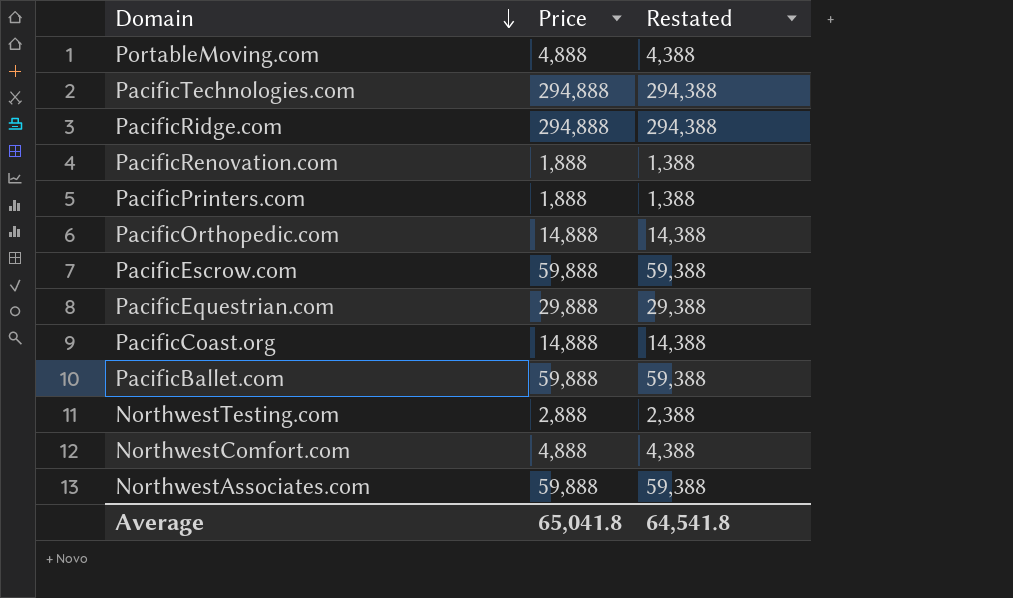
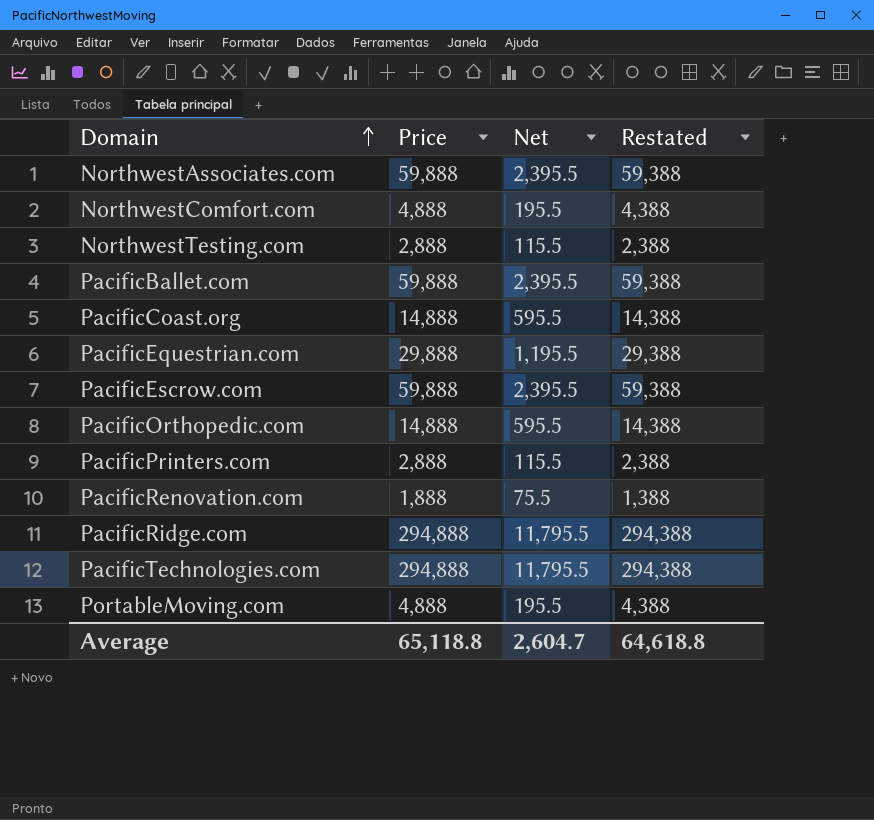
row order: Domain descending -> Domain ascending
column Net | formula: none -> [Price] * 0.04
PacificPrinters.com | Price: 1,888 -> 2,888
PacificPrinters.com | Restated: 1,388 -> 2,388
Average | Price: 65,041.8 -> 65,118.8
Average | Restated: 64,541.8 -> 64,618.8

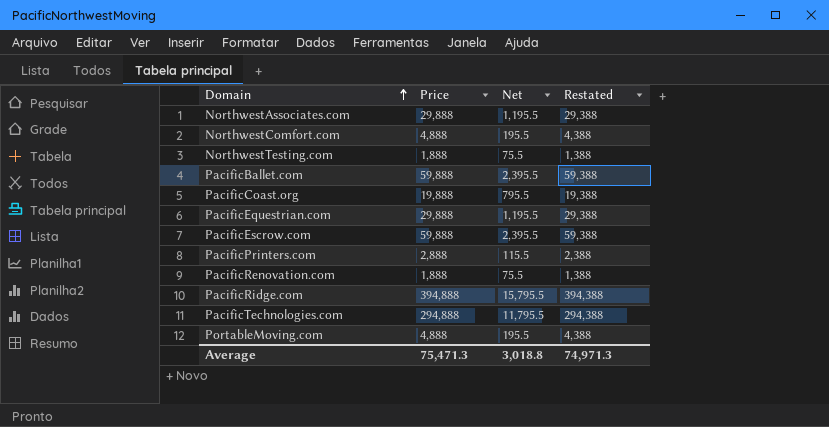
row PacificOrthopedic.com: 14,888 | 595.5 | 14,388 -> none
NorthwestAssociates.com | Price: 59,888 -> 29,888
NorthwestAssociates.com | Net: 2,395.5 -> 1,195.5
NorthwestAssociates.com | Restated: 59,388 -> 29,388
NorthwestTesting.com | Price: 2,888 -> 1,888
NorthwestTesting.com | Net: 115.5 -> 75.5
NorthwestTesting.com | Restated: 2,388 -> 1,388
PacificCoast.org | Price: 14,888 -> 19,888
PacificCoast.org | Net: 595.5 -> 795.5
PacificCoast.org | Restated: 14,388 -> 19,388
PacificRidge.com | Price: 294,888 -> 394,888
PacificRidge.com | Net: 11,795.5 -> 15,795.5
PacificRidge.com | Restated: 294,388 -> 394,388
Average | Price: 65,118.8 -> 75,471.3
Average | Net: 2,604.7 -> 3,018.8
Average | Restated: 64,618.8 -> 74,971.3

